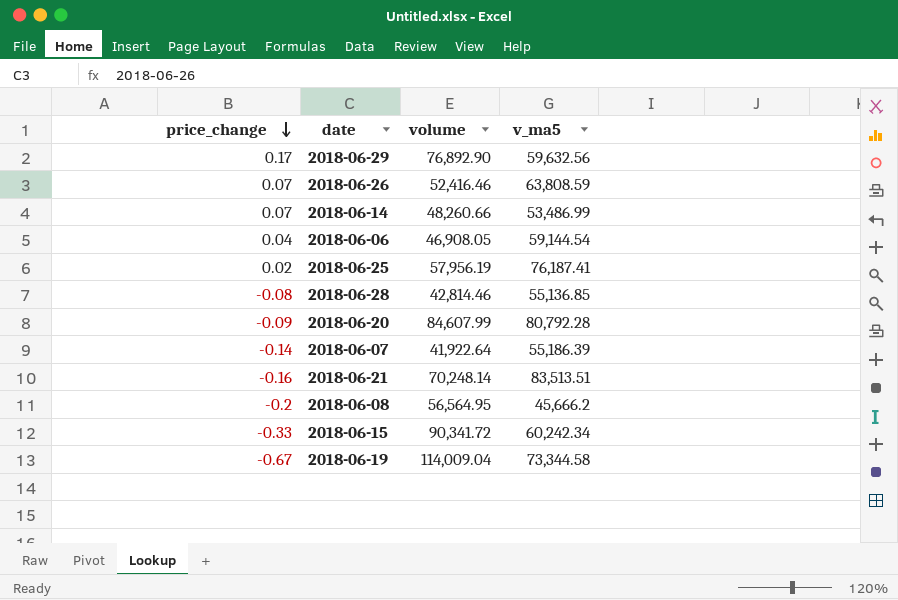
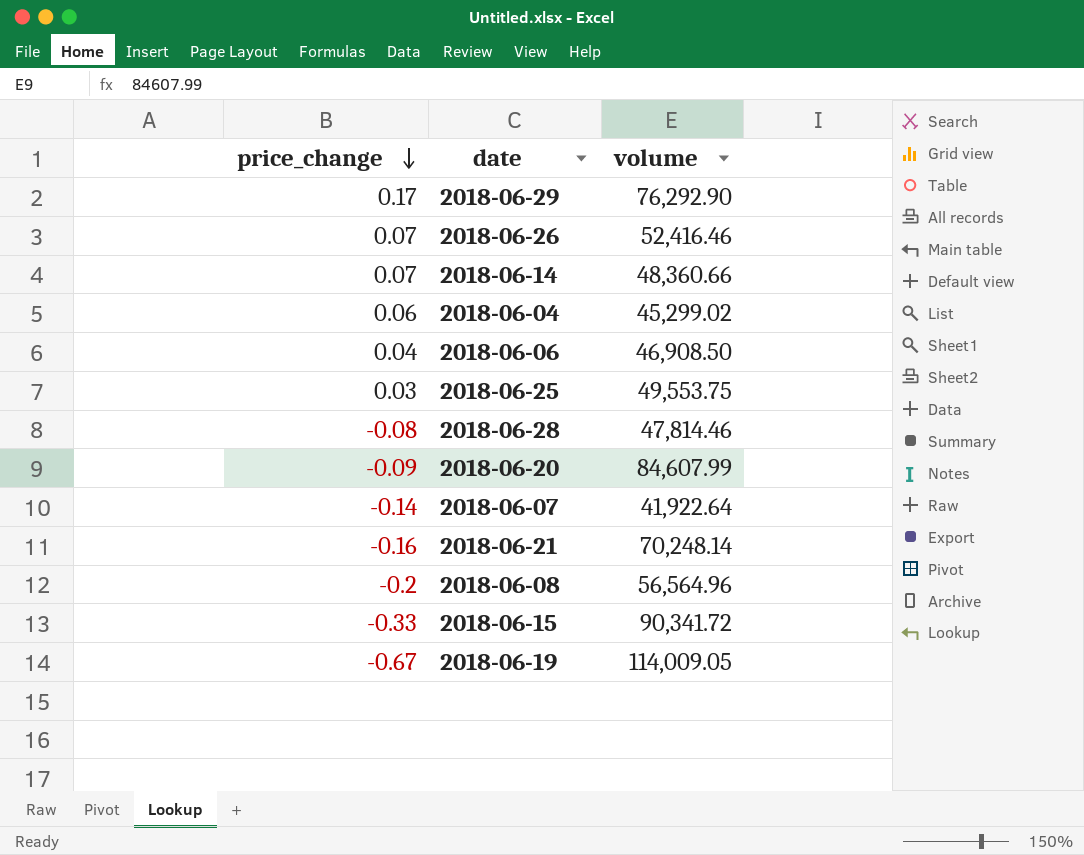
column v_ma5 | position: 4 -> none
2018-06-29 | volume: 76,892.90 -> 76,292.90
2018-06-14 | volume: 48,260.66 -> 48,360.66
row 2018-06-04: none -> 0.06 | 45,299.02
2018-06-06 | volume: 46,908.05 -> 46,908.50
2018-06-25 | price_change: 0.02 -> 0.03
2018-06-25 | volume: 57,956.19 -> 49,553.75
2018-06-28 | volume: 42,814.46 -> 47,814.46
2018-06-08 | volume: 56,564.95 -> 56,564.96
2018-06-19 | volume: 114,009.04 -> 114,009.05

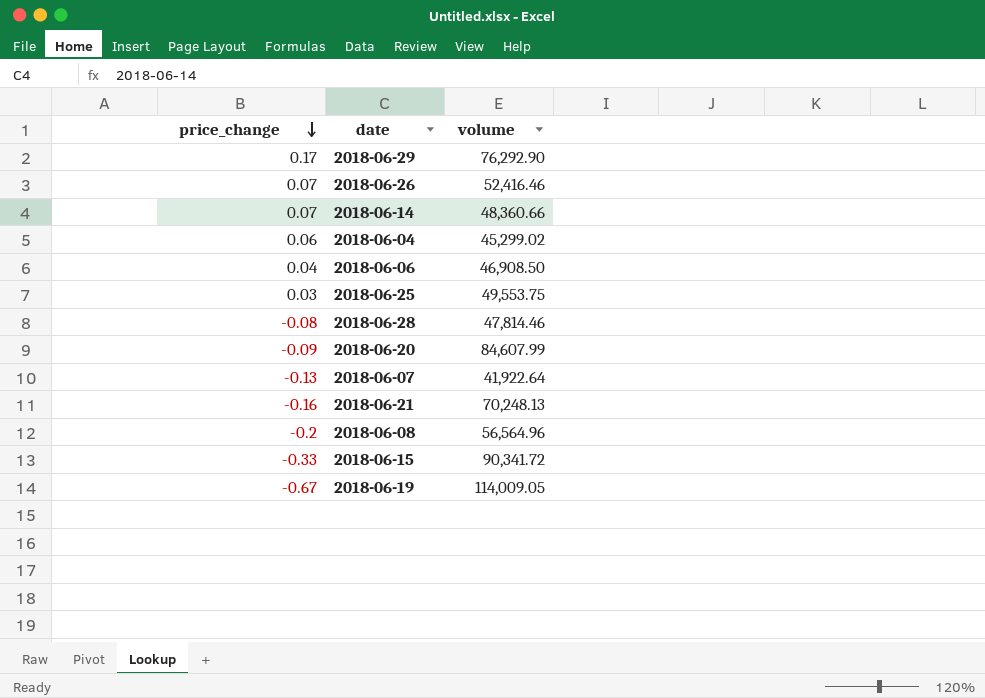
2018-06-07 | price_change: -0.14 -> -0.13
2018-06-21 | volume: 70,248.14 -> 70,248.13

